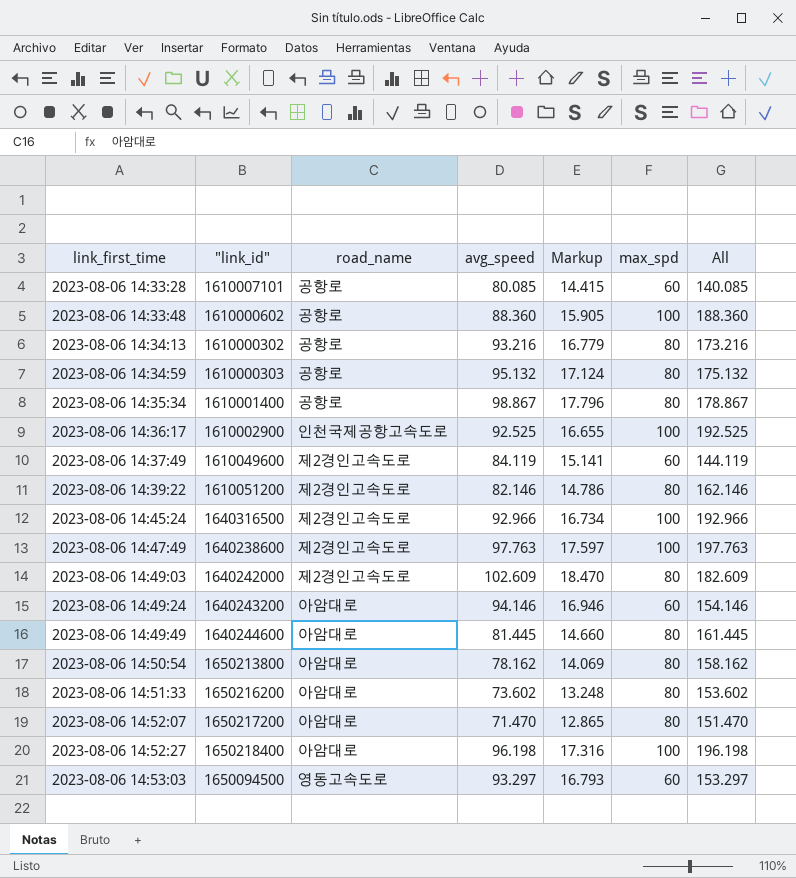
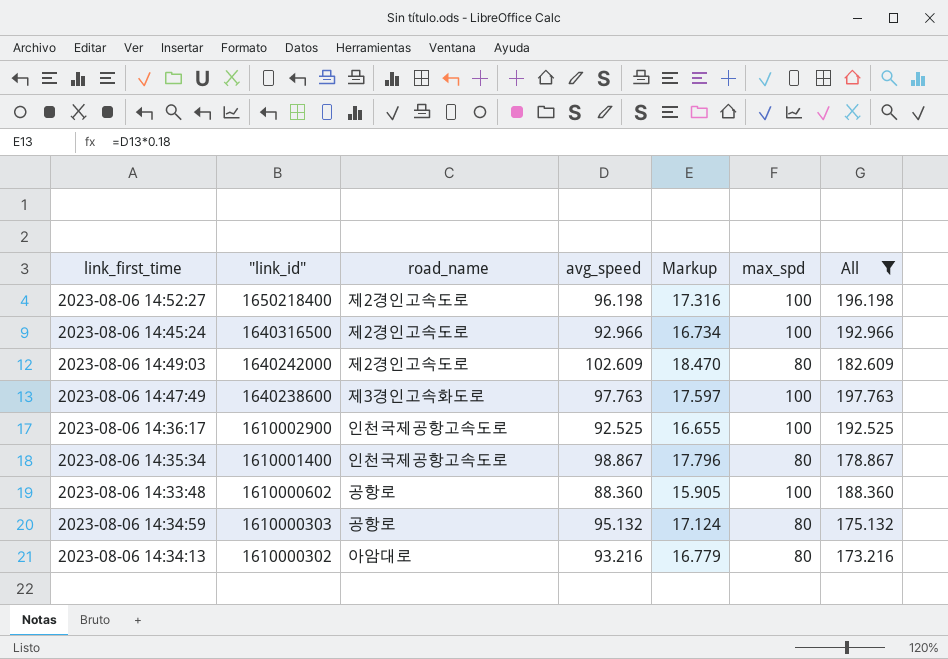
filter: none -> All >= 173.216
row order: link_first_time ascending -> "link_id" descending
2023-08-06 14:52:27 | road_name: 아암대로 -> 제2경인고속도로
2023-08-06 14:47:49 | road_name: 제2경인고속도로 -> 제3경인고속화도로
2023-08-06 14:35:34 | road_name: 공항로 -> 인천국제공항고속도로
2023-08-06 14:34:13 | road_name: 공항로 -> 아암대로

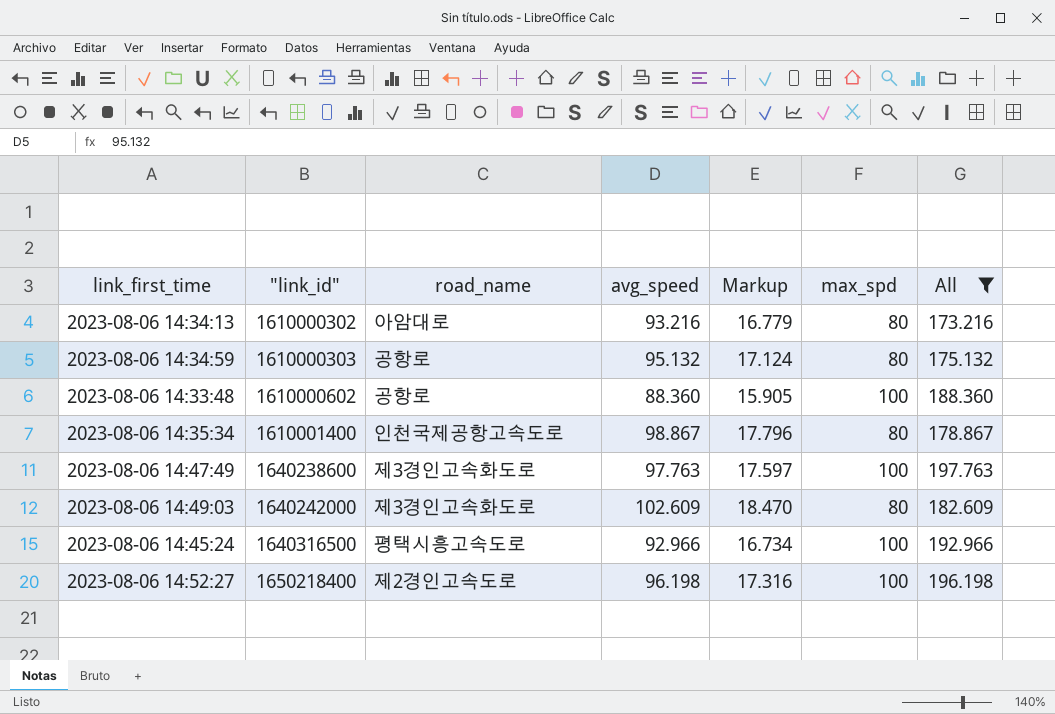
row order: "link_id" descending -> "link_id" ascending
row 2023-08-06 14:36:17: 1610002900 | 인천국제공항고속도로 | 92.525 | 16.655 | 100 | 192.525 -> none
2023-08-06 14:49:03 | road_name: 제2경인고속도로 -> 제3경인고속화도로
2023-08-06 14:45:24 | road_name: 제2경인고속도로 -> 평택시흥고속도로

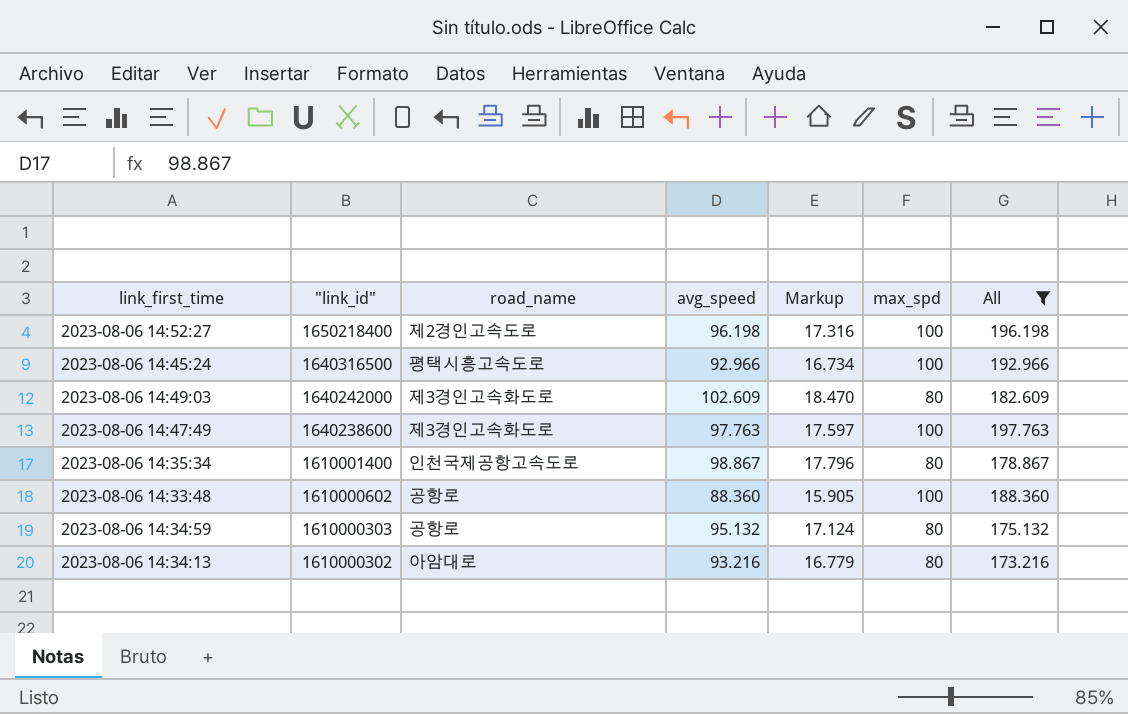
row order: "link_id" ascending -> "link_id" descending

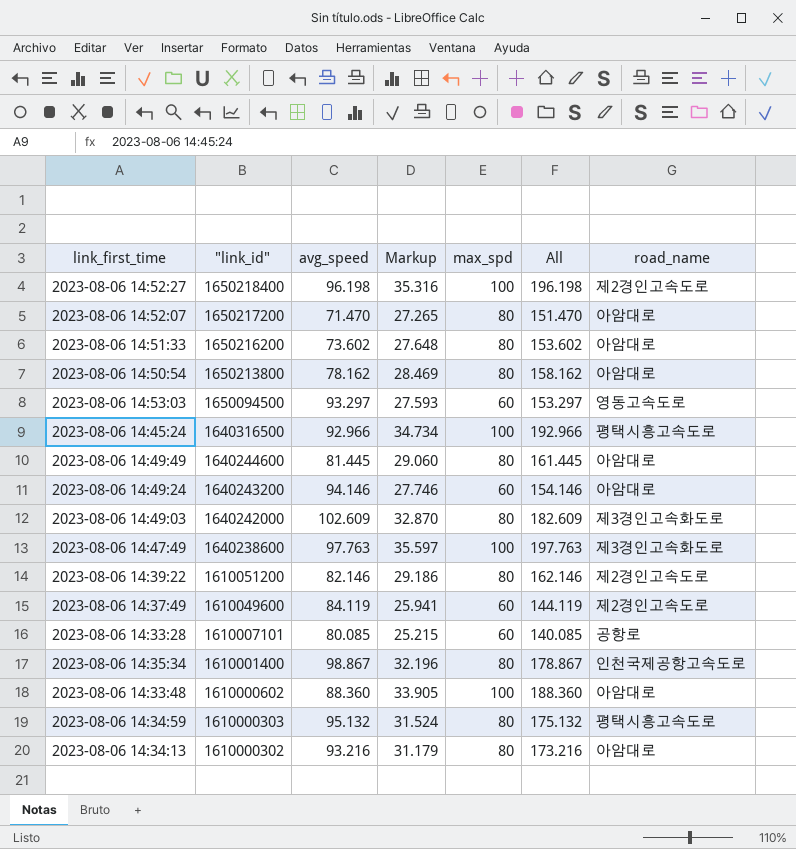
filter: All >= 173.216 -> none
column Markup | formula: [avg_speed] * 0.18 -> [All] * 0.18
column road_name | position: 3 -> 7
2023-08-06 14:33:48 | road_name: 공항로 -> 아암대로
2023-08-06 14:34:59 | road_name: 공항로 -> 평택시흥고속도로

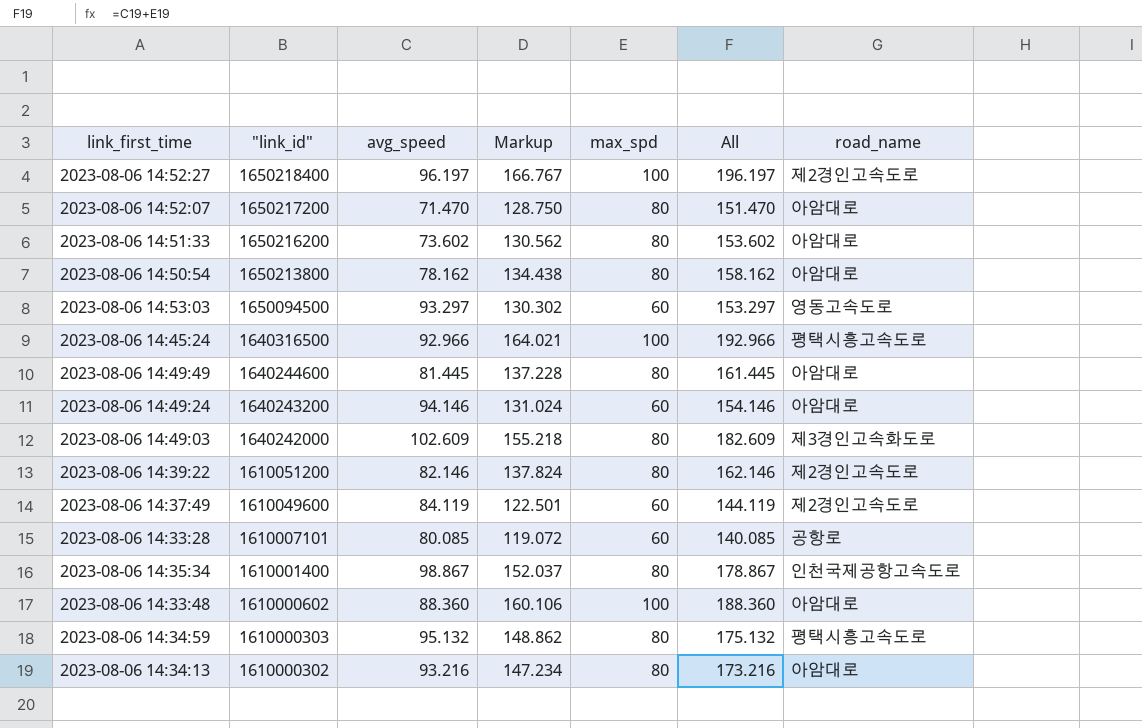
column Markup | formula: [All] * 0.18 -> [All] * 0.85
row 2023-08-06 14:47:49: 1640238600 | 97.763 | 35.597 | 100 | 197.763 | 제3경인고속화도로 -> none
2023-08-06 14:52:27 | avg_speed: 96.198 -> 96.197
2023-08-06 14:52:27 | All: 196.198 -> 196.197

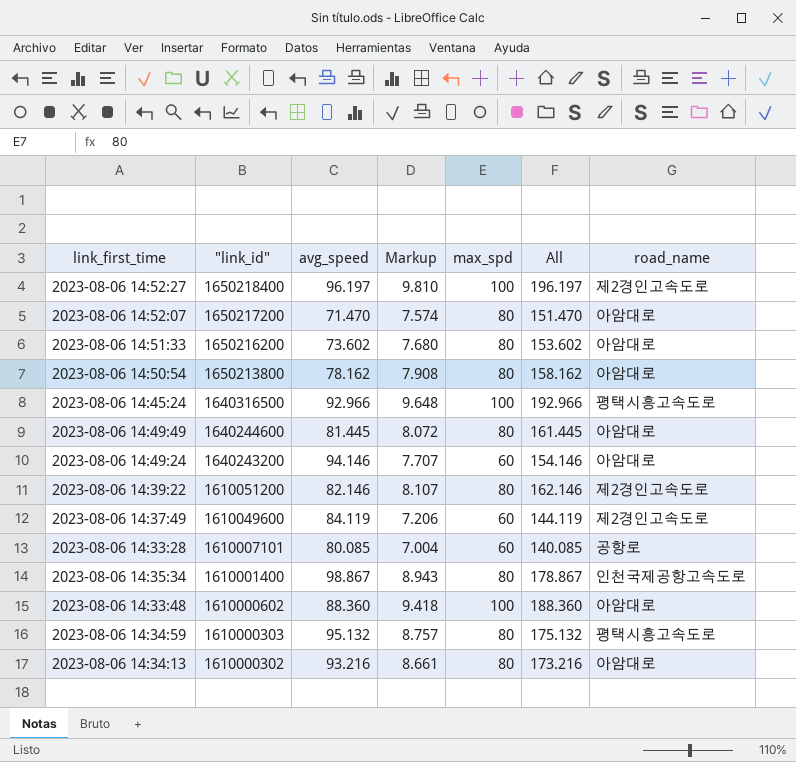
column Markup | formula: [All] * 0.85 -> [All] * 0.05
row 2023-08-06 14:53:03: 1650094500 | 93.297 | 130.302 | 60 | 153.297 | 영동고속도로 -> none
row 2023-08-06 14:49:03: 1640242000 | 102.609 | 155.218 | 80 | 182.609 | 제3경인고속화도로 -> none

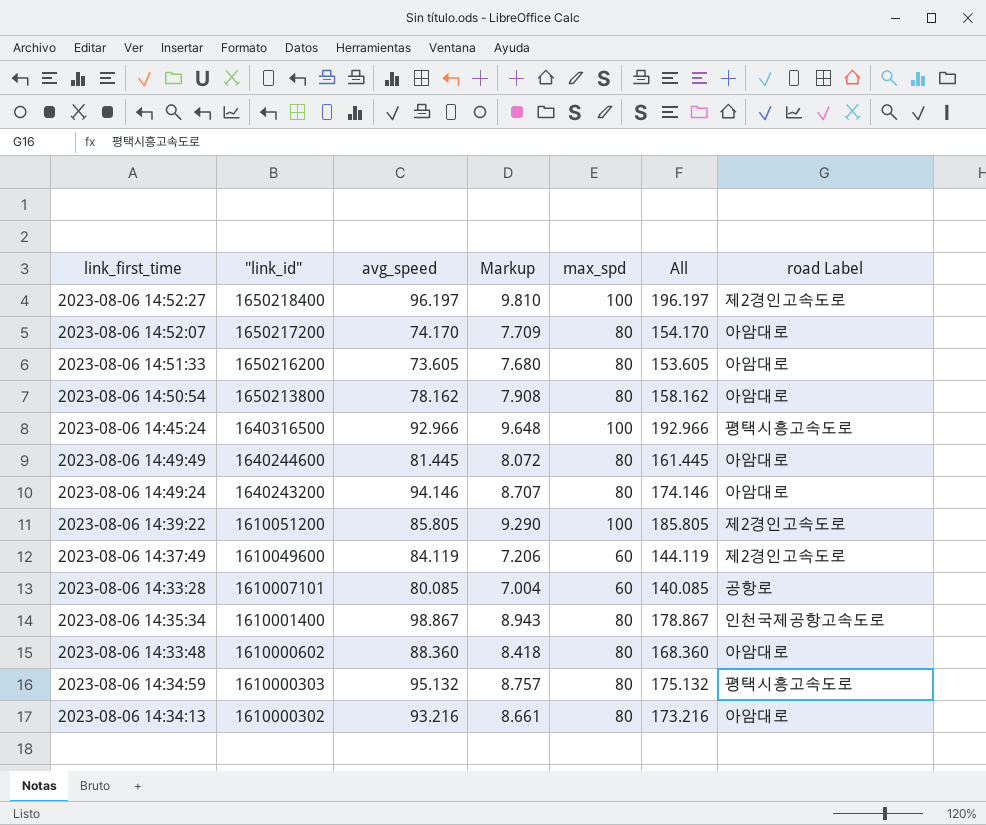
column name: road_name -> road Label
2023-08-06 14:52:07 | avg_speed: 71.470 -> 74.170
2023-08-06 14:52:07 | Markup: 7.574 -> 7.709
2023-08-06 14:52:07 | All: 151.470 -> 154.170
2023-08-06 14:51:33 | avg_speed: 73.602 -> 73.605
2023-08-06 14:51:33 | All: 153.602 -> 153.605
2023-08-06 14:49:24 | Markup: 7.707 -> 8.707
2023-08-06 14:49:24 | max_spd: 60 -> 80
2023-08-06 14:49:24 | All: 154.146 -> 174.146
2023-08-06 14:39:22 | avg_speed: 82.146 -> 85.805
2023-08-06 14:39:22 | Markup: 8.107 -> 9.290
2023-08-06 14:39:22 | max_spd: 80 -> 100
2023-08-06 14:39:22 | All: 162.146 -> 185.805
2023-08-06 14:33:48 | Markup: 9.418 -> 8.418
2023-08-06 14:33:48 | max_spd: 100 -> 80
2023-08-06 14:33:48 | All: 188.360 -> 168.360

